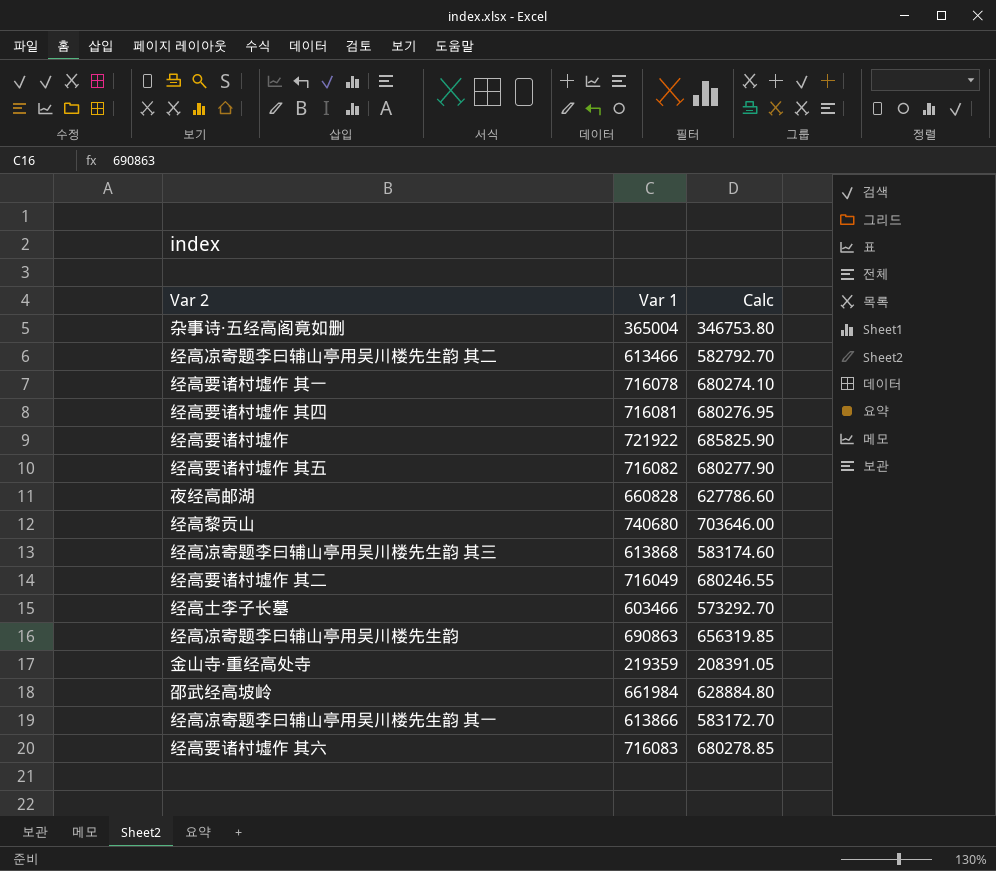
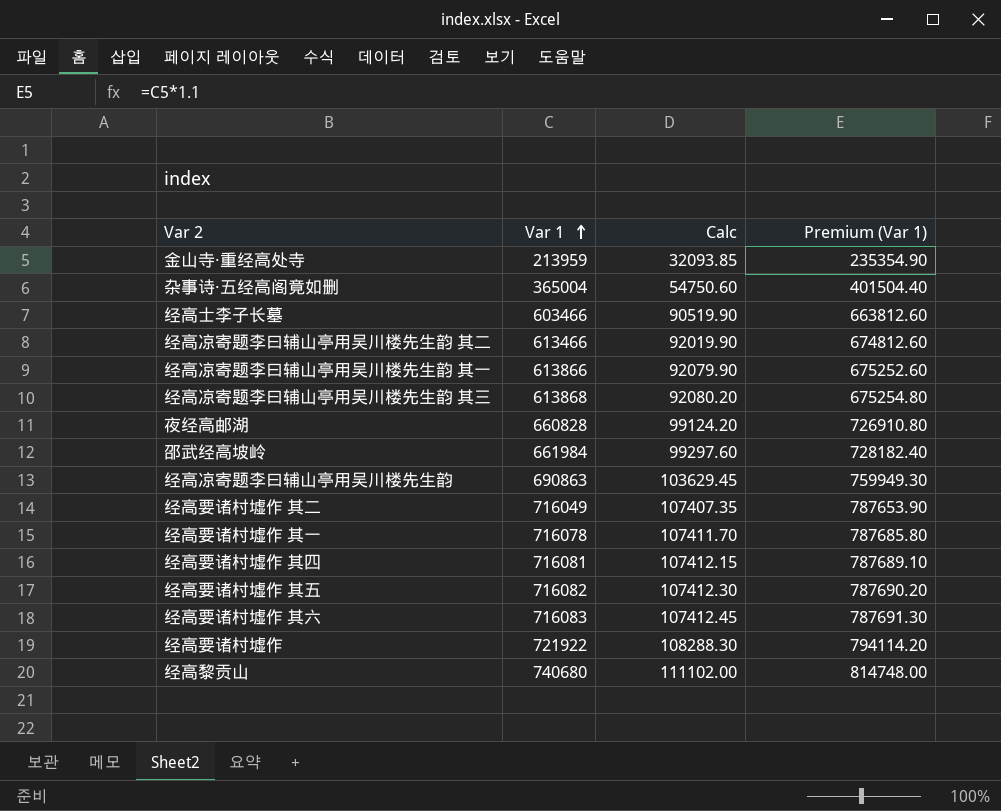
row order: none -> Var 1 ascending
column Calc | formula: [Var 1] * 0.95 -> [Var 1] * 0.15
column Premium (Var 1) | formula: none -> [Var 1] * 1.1
金山寺·重经高处寺 | Var 1: 219359 -> 213959

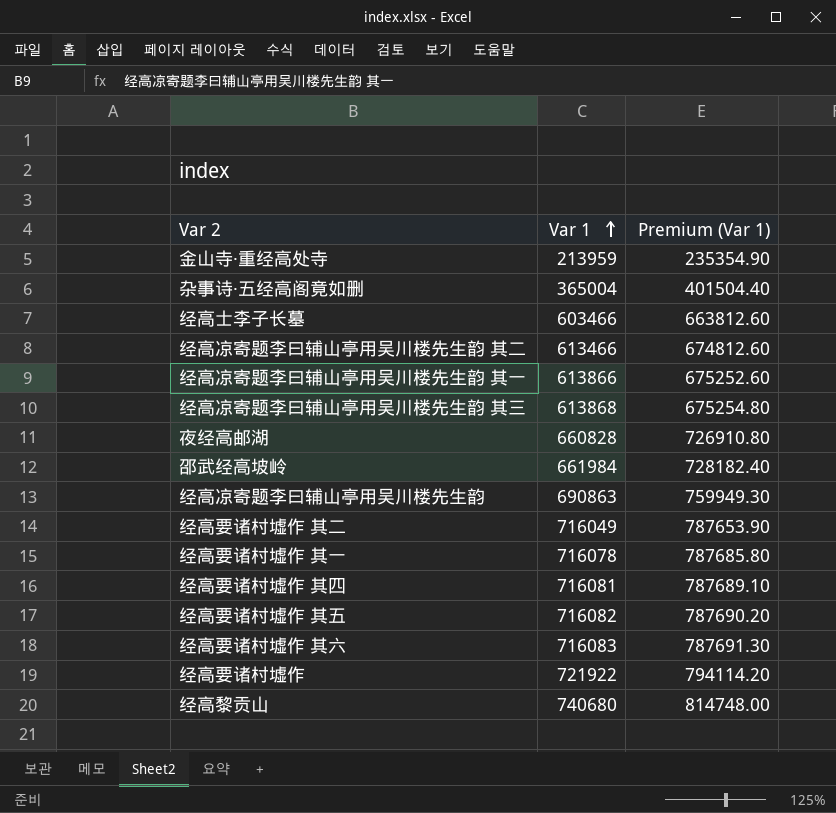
column Calc | formula: [Var 1] * 0.15 -> none

